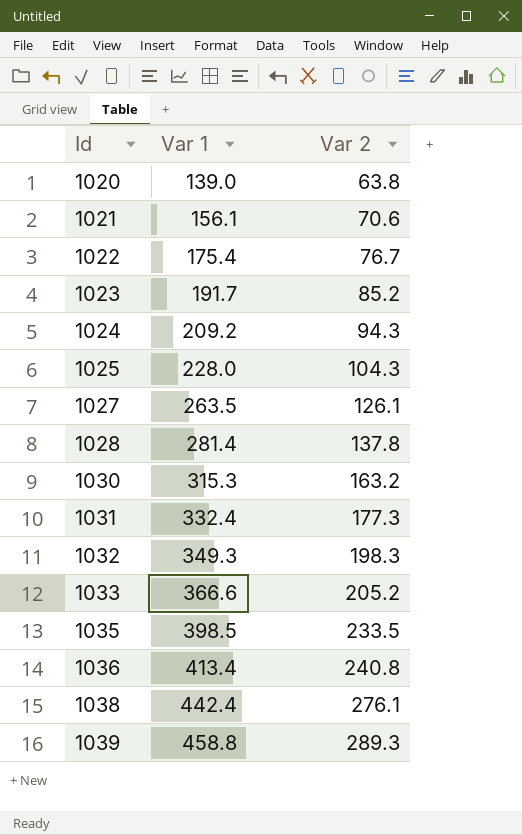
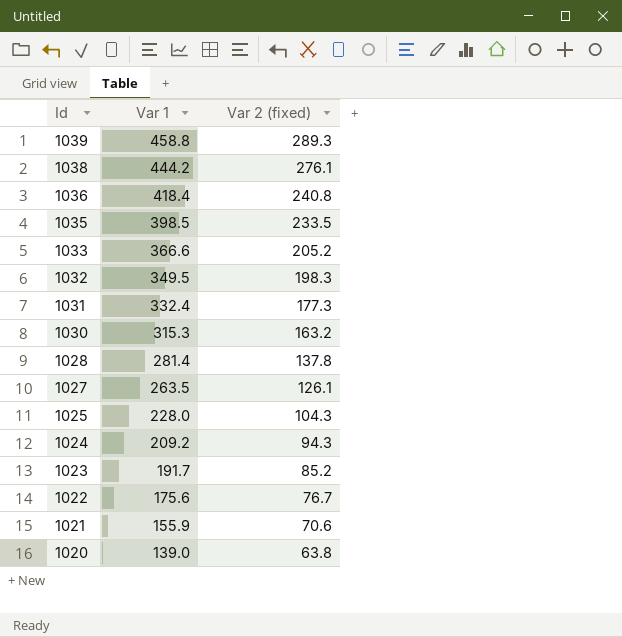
row order: Id ascending -> Id descending
column name: Var 2 -> Var 2 (fixed)
1038 | Var 1: 442.4 -> 444.2
1036 | Var 1: 413.4 -> 418.4
1032 | Var 1: 349.3 -> 349.5
1022 | Var 1: 175.4 -> 175.6
1021 | Var 1: 156.1 -> 155.9

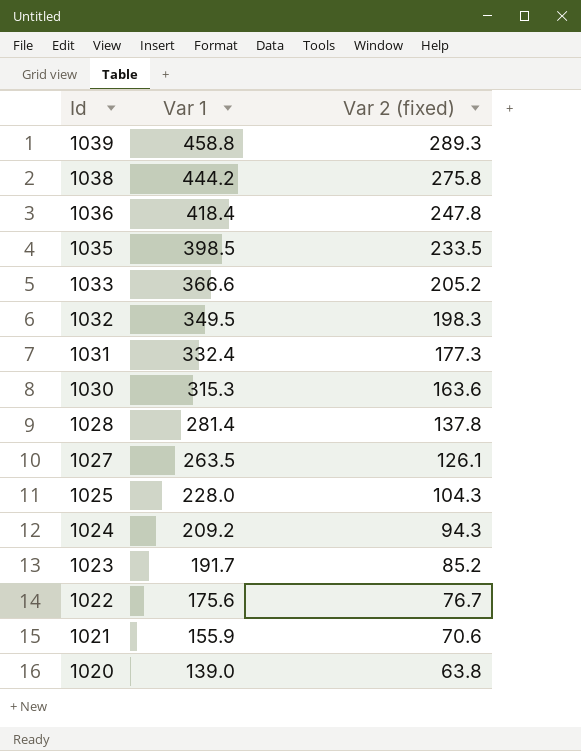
1038 | Var 2 (fixed): 276.1 -> 275.8
1036 | Var 2 (fixed): 240.8 -> 247.8
1030 | Var 2 (fixed): 163.2 -> 163.6

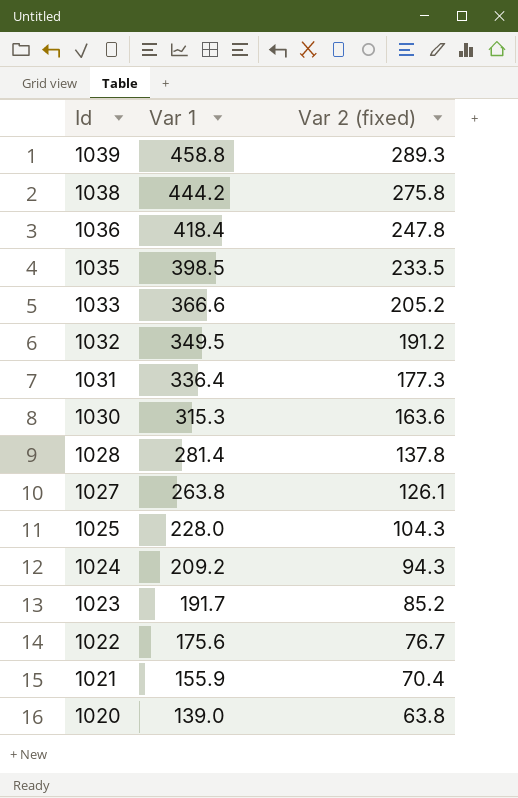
1032 | Var 2 (fixed): 198.3 -> 191.2
1031 | Var 1: 332.4 -> 336.4
1027 | Var 1: 263.5 -> 263.8
1021 | Var 2 (fixed): 70.6 -> 70.4

